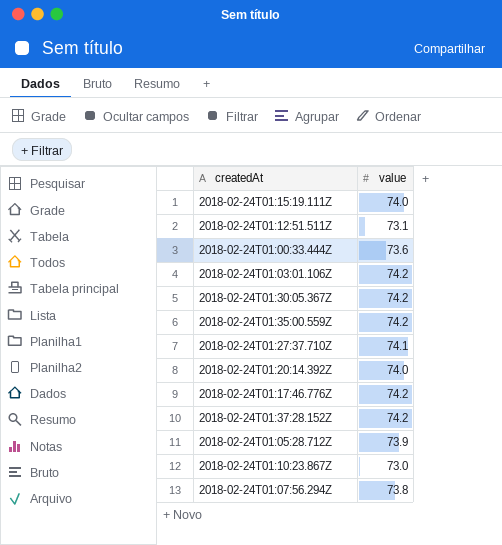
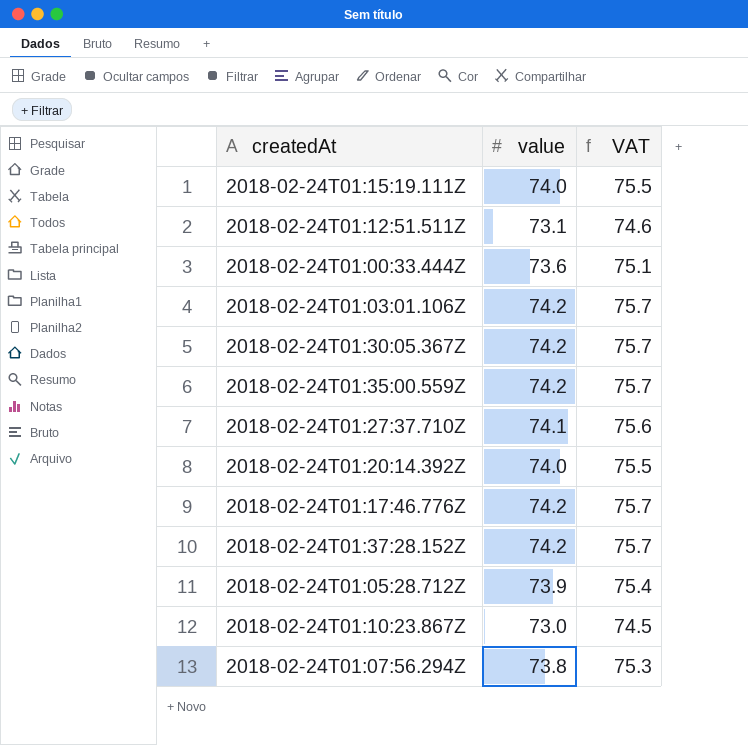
column VAT | formula: none -> [value] * 1.02

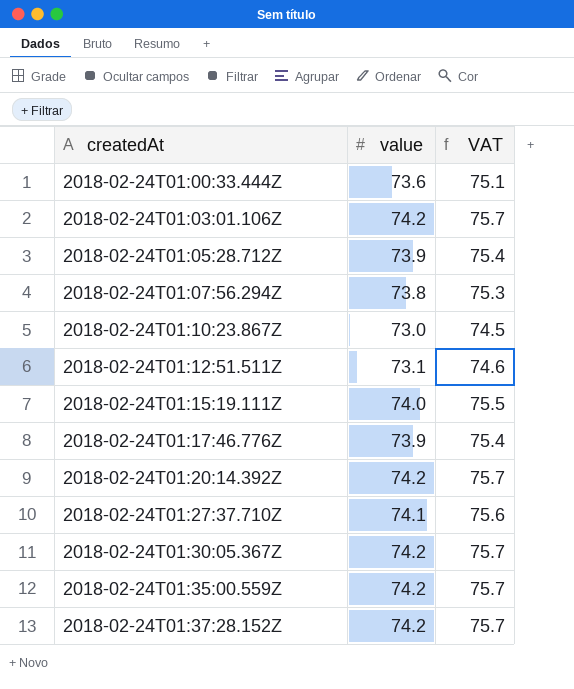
row order: none -> createdAt ascending
2018-02-24T01:17:46.776Z | value: 74.2 -> 73.9
2018-02-24T01:17:46.776Z | VAT: 75.7 -> 75.4
2018-02-24T01:20:14.392Z | value: 74.0 -> 74.2
2018-02-24T01:20:14.392Z | VAT: 75.5 -> 75.7

